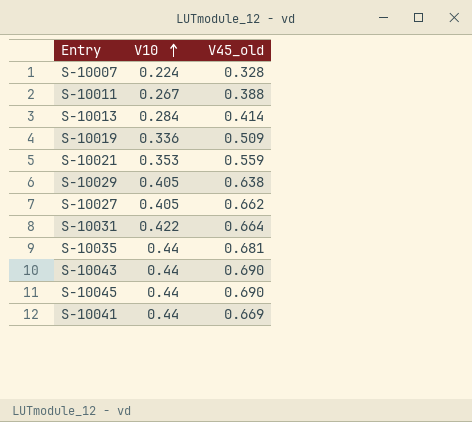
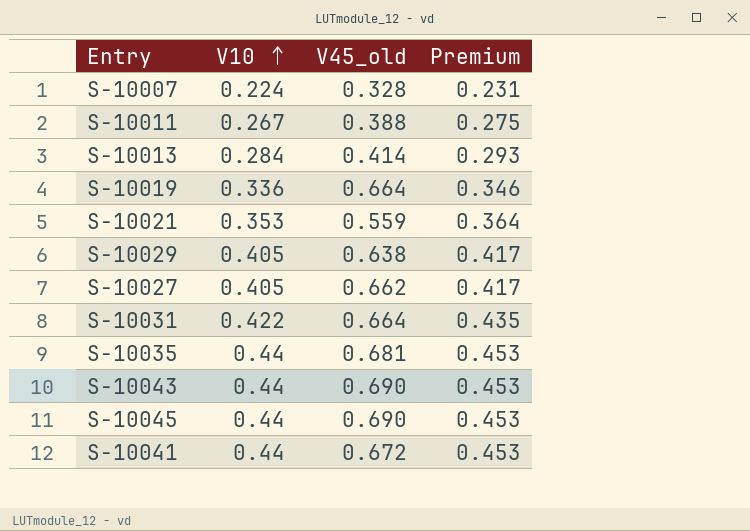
column Premium | formula: none -> [V10] * 1.03
S-10019 | V45_old: 0.509 -> 0.664
S-10041 | V45_old: 0.669 -> 0.672

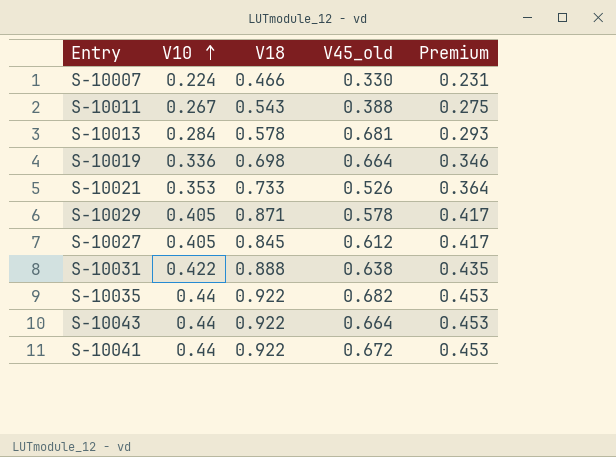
column V18 | position: none -> 3
row S-10045: 0.44 | 0.690 | 0.453 -> none
S-10007 | V45_old: 0.328 -> 0.330
S-10013 | V45_old: 0.414 -> 0.681
S-10021 | V45_old: 0.559 -> 0.526
S-10029 | V45_old: 0.638 -> 0.578
S-10027 | V45_old: 0.662 -> 0.612
S-10031 | V45_old: 0.664 -> 0.638
S-10035 | V45_old: 0.681 -> 0.682
S-10043 | V45_old: 0.690 -> 0.664

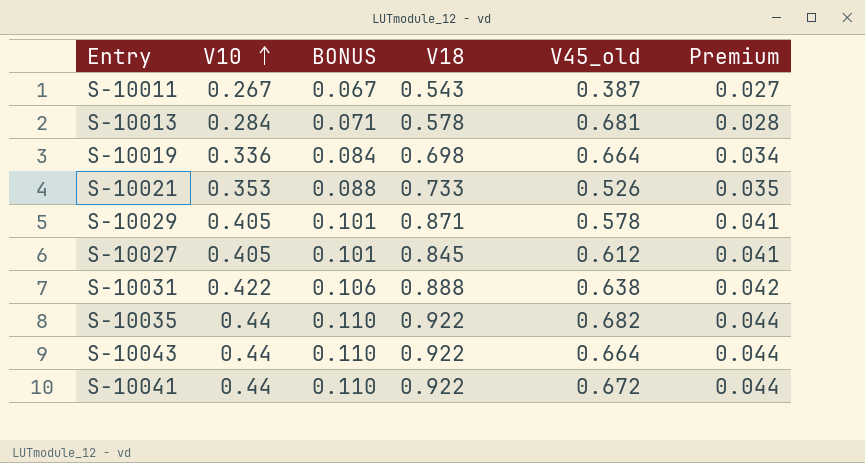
column BONUS | formula: none -> [V10] * 0.25
column Premium | formula: [V10] * 1.03 -> [V10] * 0.1
row S-10007: 0.224 | 0.466 | 0.330 | 0.231 -> none
S-10011 | V45_old: 0.388 -> 0.387

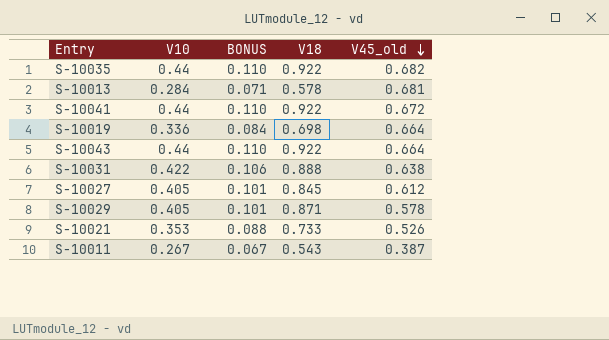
row order: V10 ascending -> V45_old descending
column Premium | formula: [V10] * 0.1 -> none

